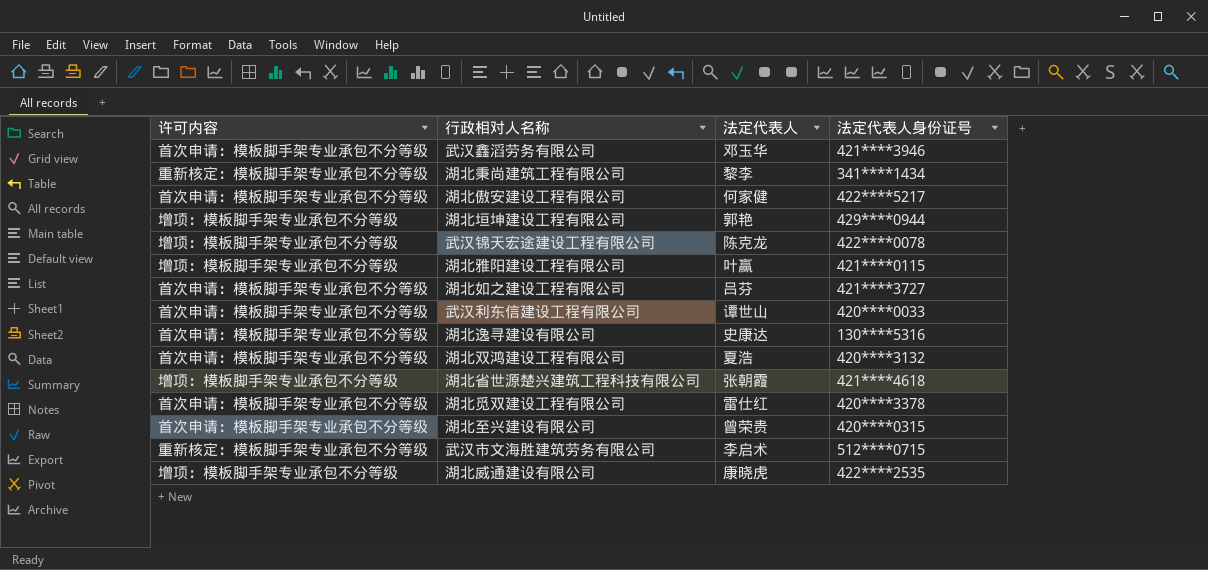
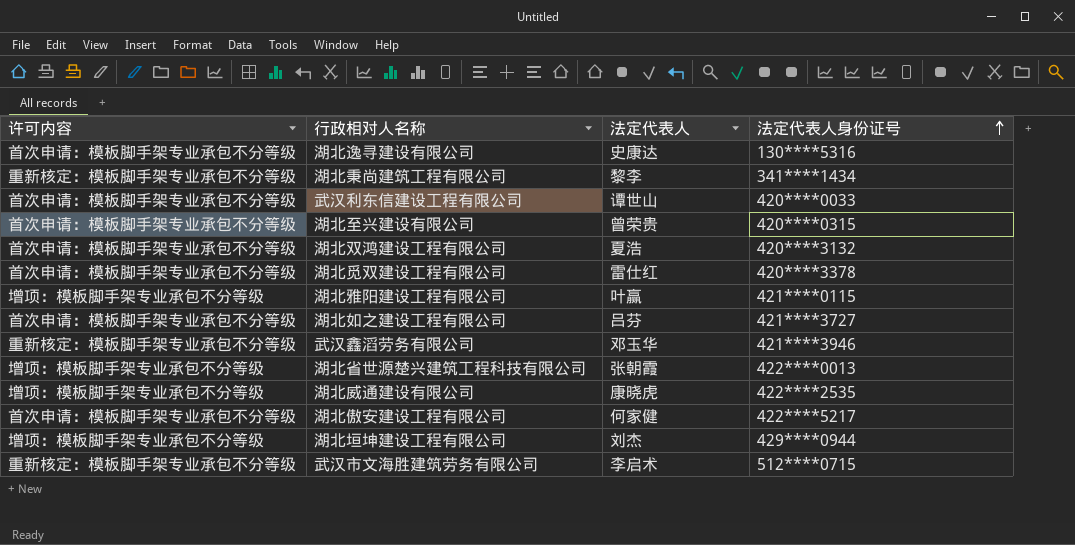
row order: none -> 法定代表人身份证号 ascending
row 武汉锦天宏途建设工程有限公司: 增项：模板脚手架专业承包不分等级 | 陈克龙 | 422****0078 -> none
武汉鑫滔劳务有限公司 | 许可内容: 首次申请：模板脚手架专业承包不分等级 -> 重新核定：模板脚手架专业承包不分等级
湖北省世源楚兴建筑工程科技有限公司 | 法定代表人身份证号: 421****4618 -> 422****0013
湖北垣坤建设工程有限公司 | 法定代表人: 郭艳 -> 刘杰

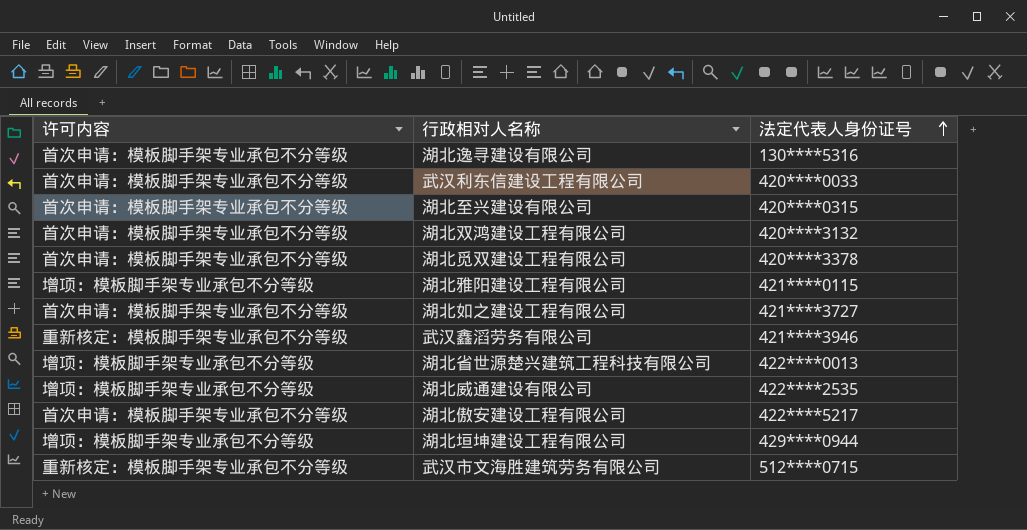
column 法定代表人 | position: 3 -> none
row 湖北秉尚建筑工程有限公司: 重新核定：模板脚手架专业承包不分等级 | 黎李 | 341****1434 -> none

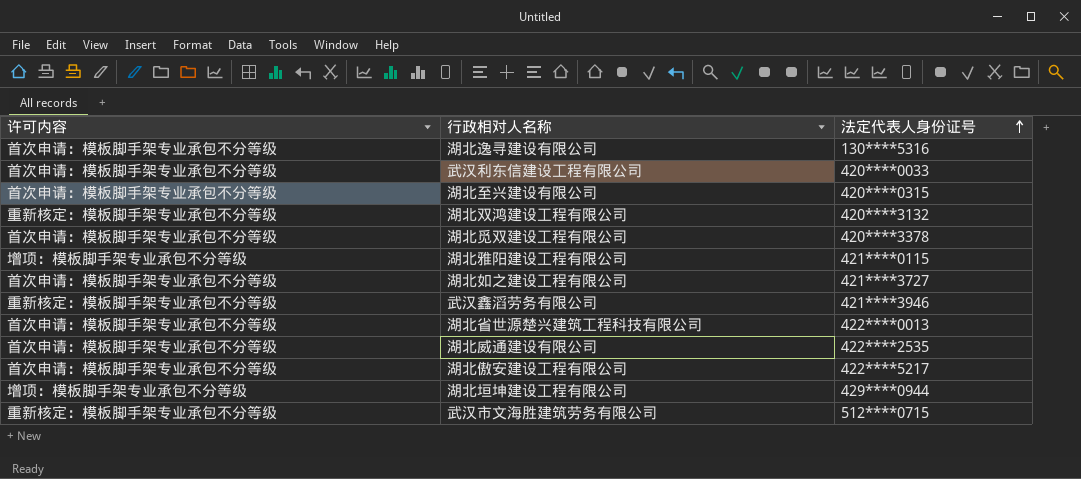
湖北双鸿建设工程有限公司 | 许可内容: 首次申请：模板脚手架专业承包不分等级 -> 重新核定：模板脚手架专业承包不分等级
湖北省世源楚兴建筑工程科技有限公司 | 许可内容: 增项：模板脚手架专业承包不分等级 -> 首次申请：模板脚手架专业承包不分等级
湖北威通建设有限公司 | 许可内容: 增项：模板脚手架专业承包不分等级 -> 首次申请：模板脚手架专业承包不分等级

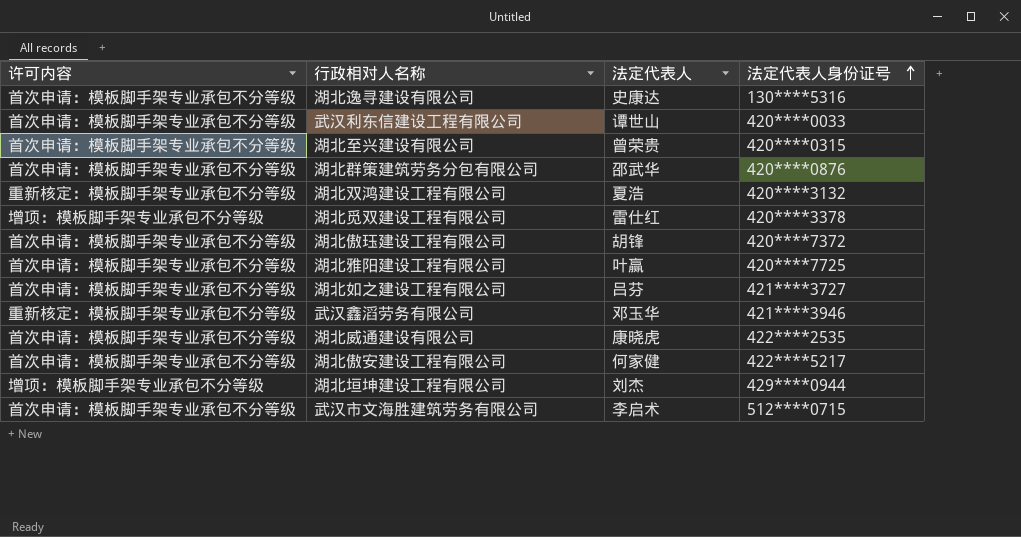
column 法定代表人 | position: none -> 3
row 湖北省世源楚兴建筑工程科技有限公司: 首次申请：模板脚手架专业承包不分等级 | 422****0013 -> none
row 湖北群策建筑劳务分包有限公司: none -> 首次申请：模板脚手架专业承包不分等级 | 邵武华 | 420****0876
湖北觅双建设工程有限公司 | 许可内容: 首次申请：模板脚手架专业承包不分等级 -> 增项：模板脚手架专业承包不分等级
row 湖北傲珏建设工程有限公司: none -> 首次申请：模板脚手架专业承包不分等级 | 胡锋 | 420****7372
湖北雅阳建设工程有限公司 | 许可内容: 增项：模板脚手架专业承包不分等级 -> 首次申请：模板脚手架专业承包不分等级
湖北雅阳建设工程有限公司 | 法定代表人身份证号: 421****0115 -> 420****7725
武汉市文海胜建筑劳务有限公司 | 许可内容: 重新核定：模板脚手架专业承包不分等级 -> 首次申请：模板脚手架专业承包不分等级

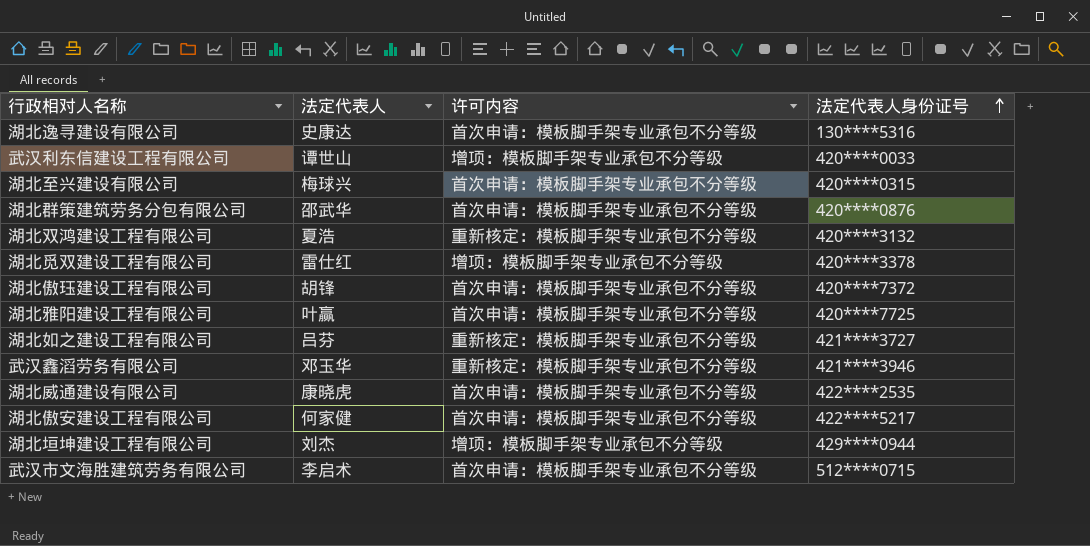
column 许可内容 | position: 1 -> 3
武汉利东信建设工程有限公司 | 许可内容: 首次申请：模板脚手架专业承包不分等级 -> 增项：模板脚手架专业承包不分等级
湖北至兴建设有限公司 | 法定代表人: 曾荣贵 -> 梅球兴
湖北如之建设工程有限公司 | 许可内容: 首次申请：模板脚手架专业承包不分等级 -> 重新核定：模板脚手架专业承包不分等级

